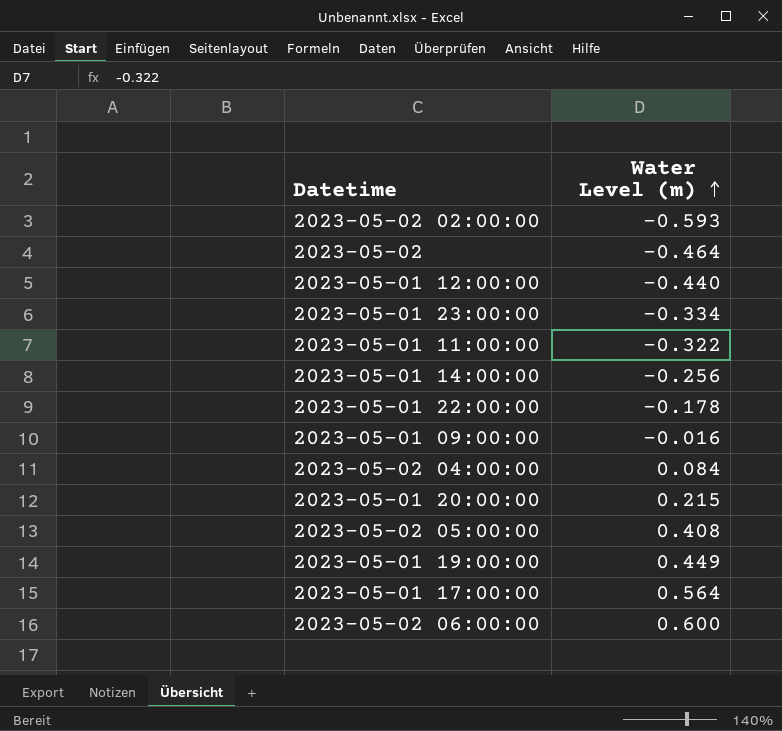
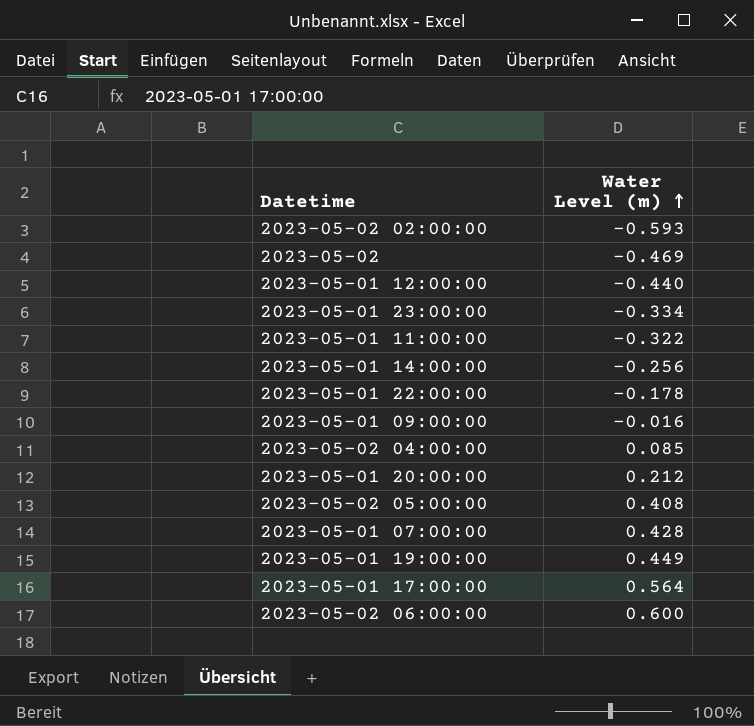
2023-05-02 | Water Level (m): -0.464 -> -0.469
2023-05-02 04:00:00 | Water Level (m): 0.084 -> 0.085
2023-05-01 20:00:00 | Water Level (m): 0.215 -> 0.212
row 2023-05-01 07:00:00: none -> 0.428

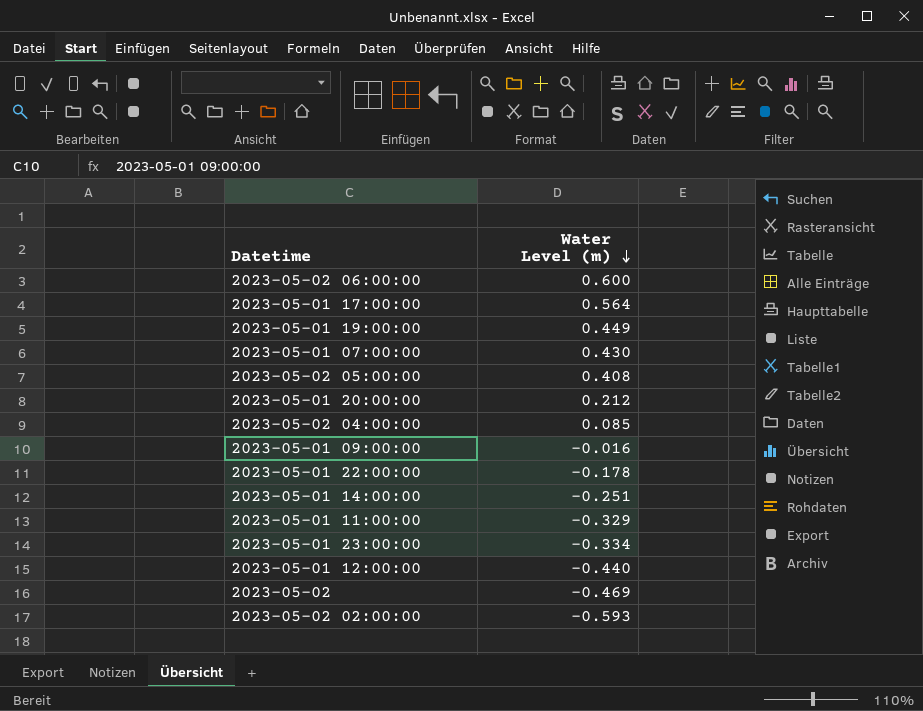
row order: Water Level (m) ascending -> Water Level (m) descending
2023-05-01 07:00:00 | Water Level (m): 0.428 -> 0.430
2023-05-01 14:00:00 | Water Level (m): -0.256 -> -0.251
2023-05-01 11:00:00 | Water Level (m): -0.322 -> -0.329

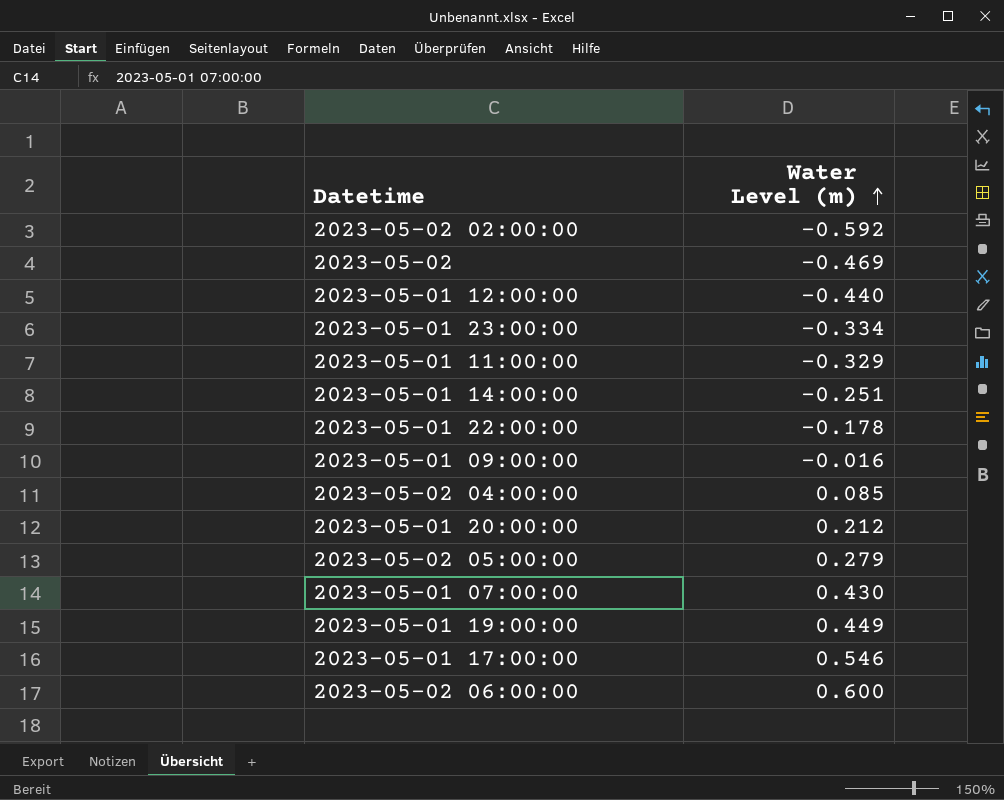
row order: Water Level (m) descending -> Water Level (m) ascending
2023-05-02 02:00:00 | Water Level (m): -0.593 -> -0.592
2023-05-02 05:00:00 | Water Level (m): 0.408 -> 0.279
2023-05-01 17:00:00 | Water Level (m): 0.564 -> 0.546

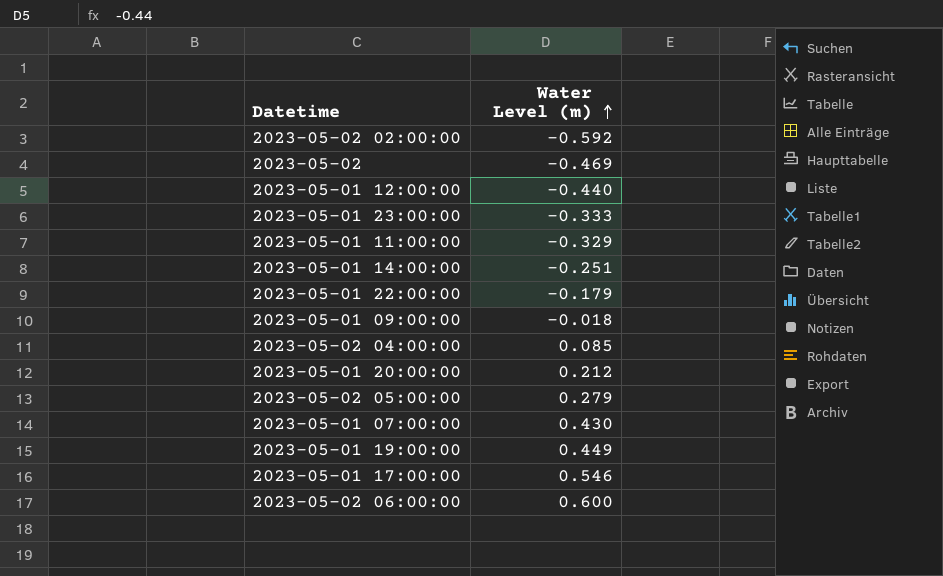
2023-05-01 23:00:00 | Water Level (m): -0.334 -> -0.333
2023-05-01 22:00:00 | Water Level (m): -0.178 -> -0.179
2023-05-01 09:00:00 | Water Level (m): -0.016 -> -0.018

